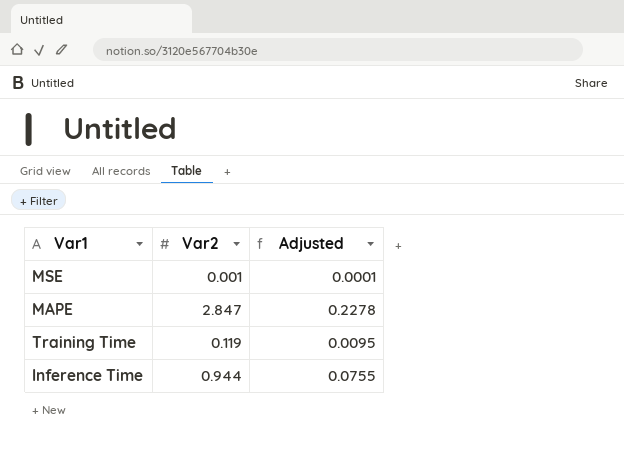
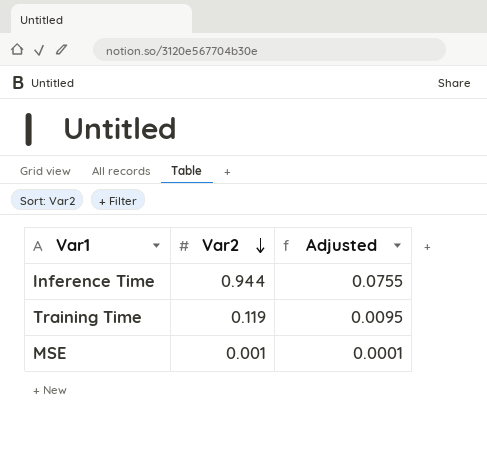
row order: none -> Var2 descending
row MAPE: 2.847 | 0.2278 -> none

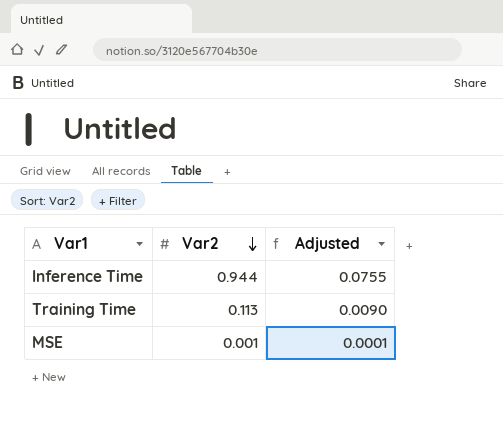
Training Time | Var2: 0.119 -> 0.113
Training Time | Adjusted: 0.0095 -> 0.0090

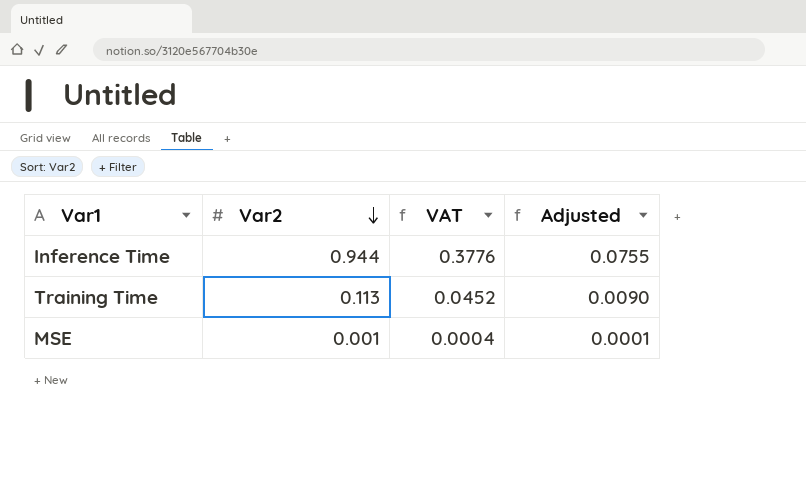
column VAT | formula: none -> [Var2] * 0.4

